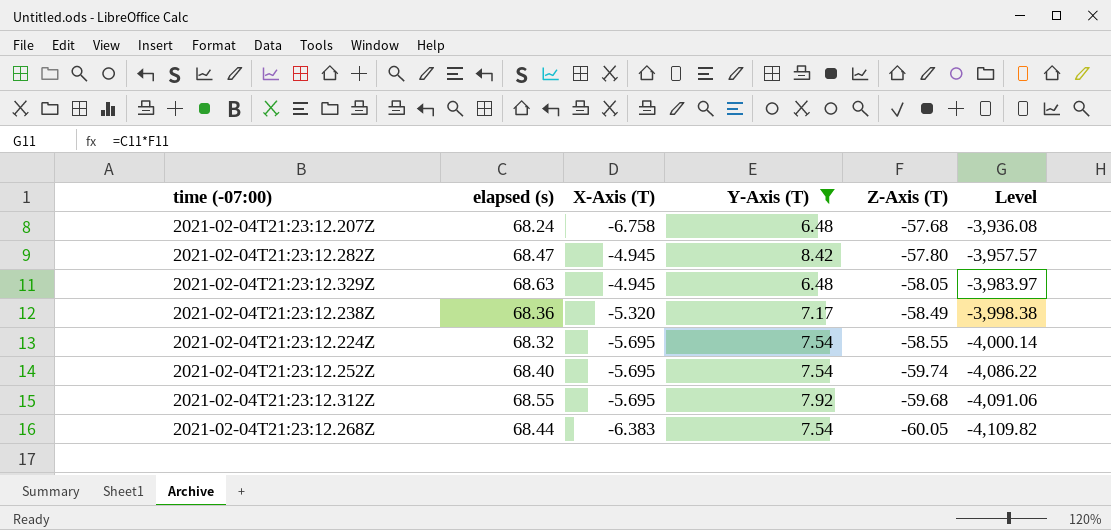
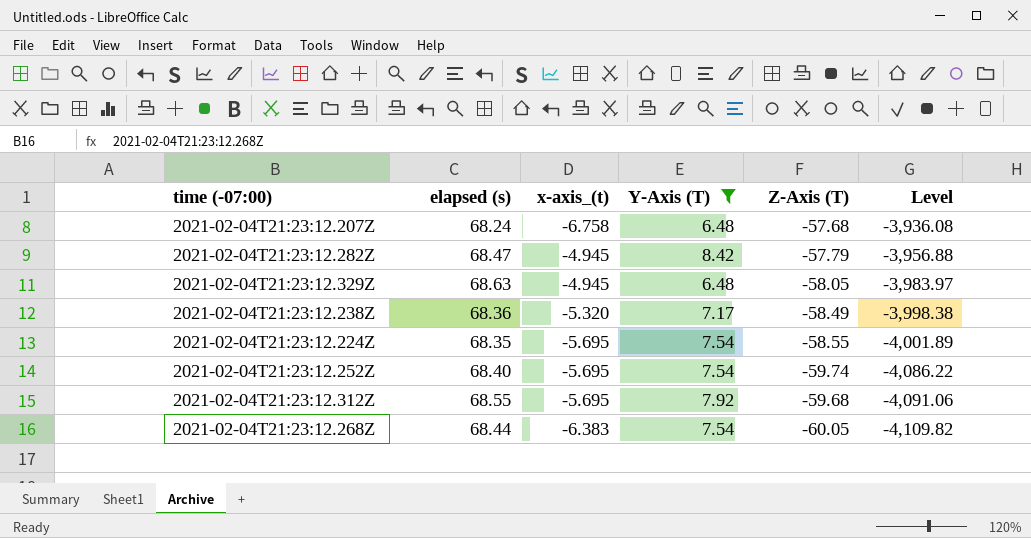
column name: X-Axis (T) -> x-axis_(t)
2021-02-04T21:23:12.282Z | Z-Axis (T): -57.80 -> -57.79
2021-02-04T21:23:12.282Z | Level: -3,957.57 -> -3,956.88
2021-02-04T21:23:12.224Z | elapsed (s): 68.32 -> 68.35
2021-02-04T21:23:12.224Z | Level: -4,000.14 -> -4,001.89

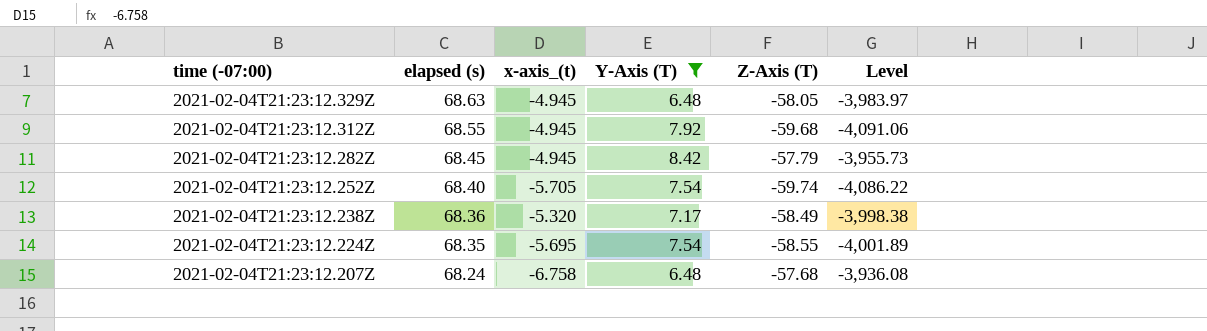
row order: Level descending -> time (-07:00) descending
row 2021-02-04T21:23:12.268Z: 68.44 | -6.383 | 7.54 | -60.05 | -4,109.82 -> none
2021-02-04T21:23:12.312Z | x-axis_(t): -5.695 -> -4.945
2021-02-04T21:23:12.282Z | elapsed (s): 68.47 -> 68.45
2021-02-04T21:23:12.282Z | Level: -3,956.88 -> -3,955.73
2021-02-04T21:23:12.252Z | x-axis_(t): -5.695 -> -5.705

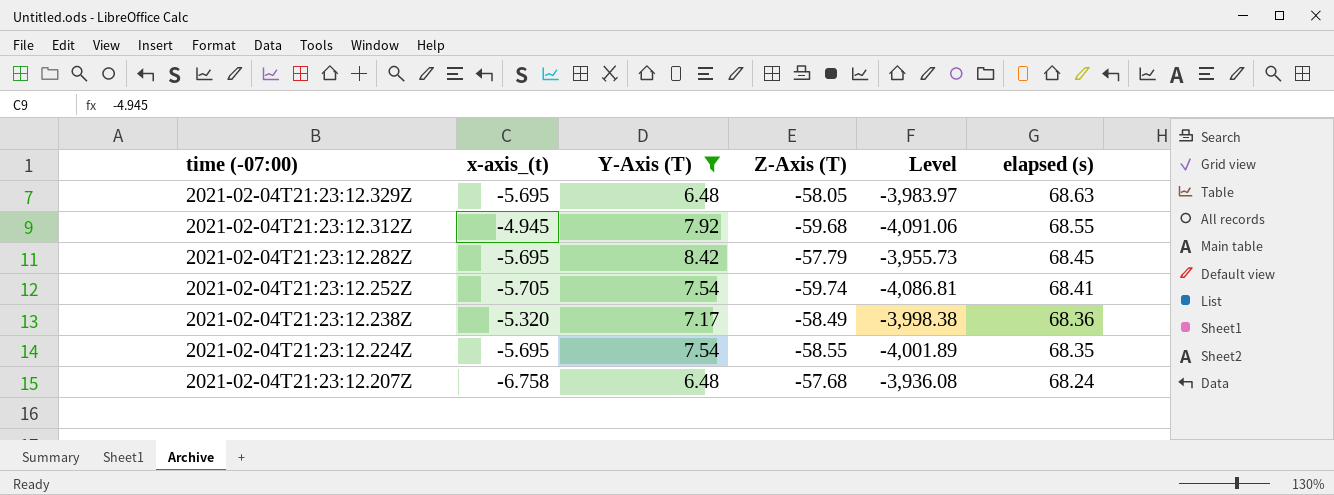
column elapsed (s) | position: 2 -> 6
2021-02-04T21:23:12.329Z | x-axis_(t): -4.945 -> -5.695
2021-02-04T21:23:12.282Z | x-axis_(t): -4.945 -> -5.695
2021-02-04T21:23:12.252Z | Level: -4,086.22 -> -4,086.81
2021-02-04T21:23:12.252Z | elapsed (s): 68.40 -> 68.41

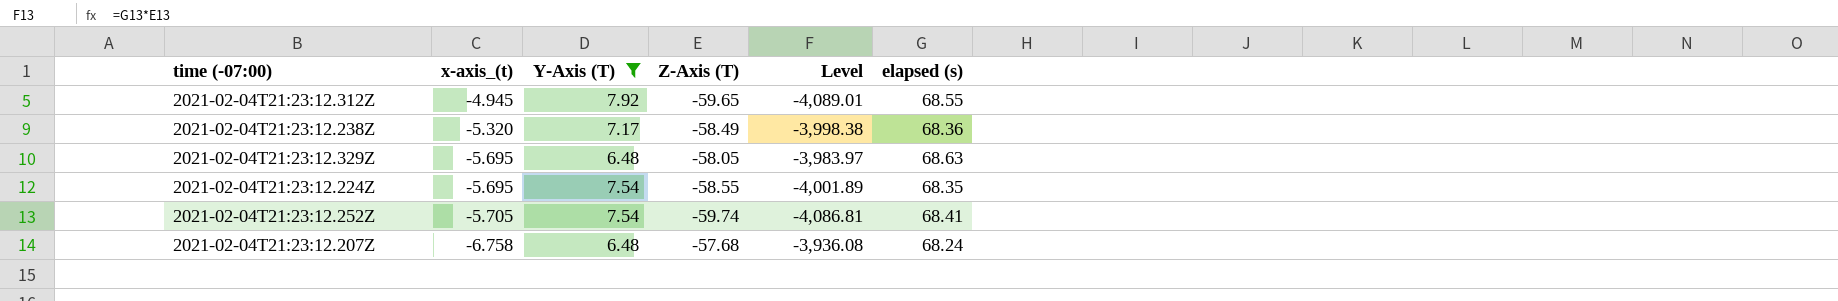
row order: time (-07:00) descending -> x-axis_(t) descending
row 2021-02-04T21:23:12.282Z: -5.695 | 8.42 | -57.79 | -3,955.73 | 68.45 -> none
2021-02-04T21:23:12.312Z | Z-Axis (T): -59.68 -> -59.65
2021-02-04T21:23:12.312Z | Level: -4,091.06 -> -4,089.01

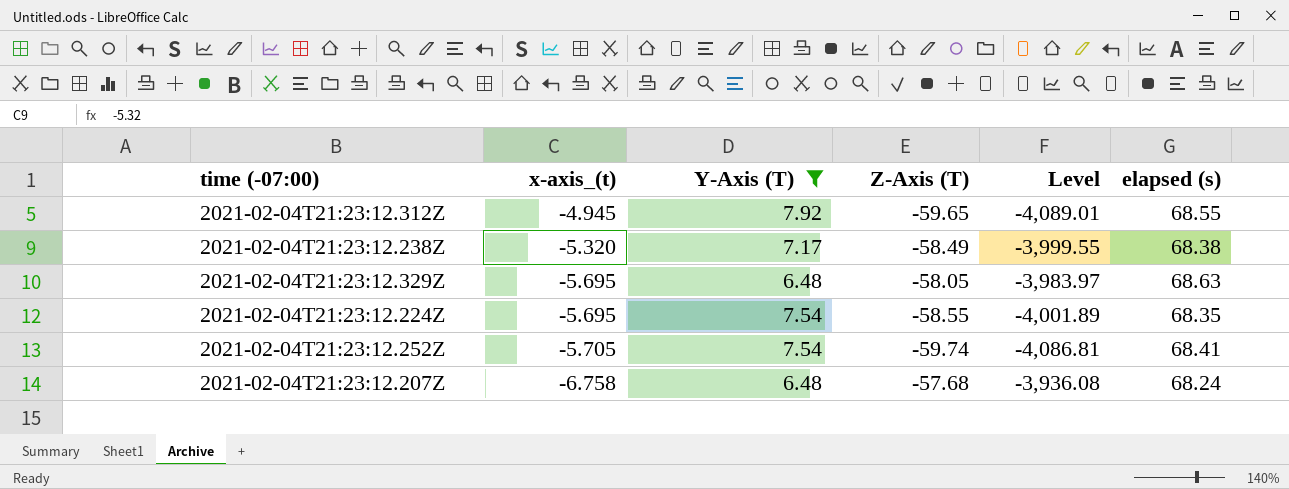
2021-02-04T21:23:12.238Z | Level: -3,998.38 -> -3,999.55
2021-02-04T21:23:12.238Z | elapsed (s): 68.36 -> 68.38

